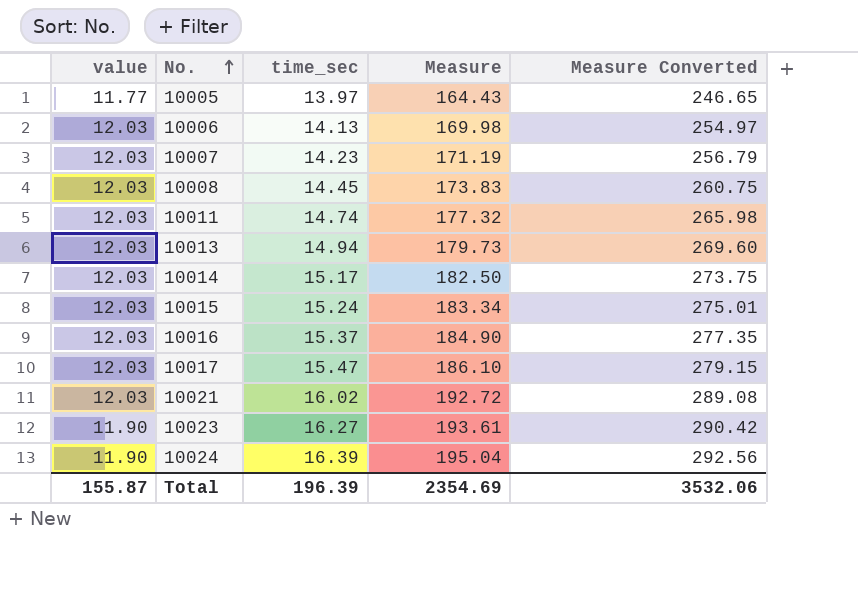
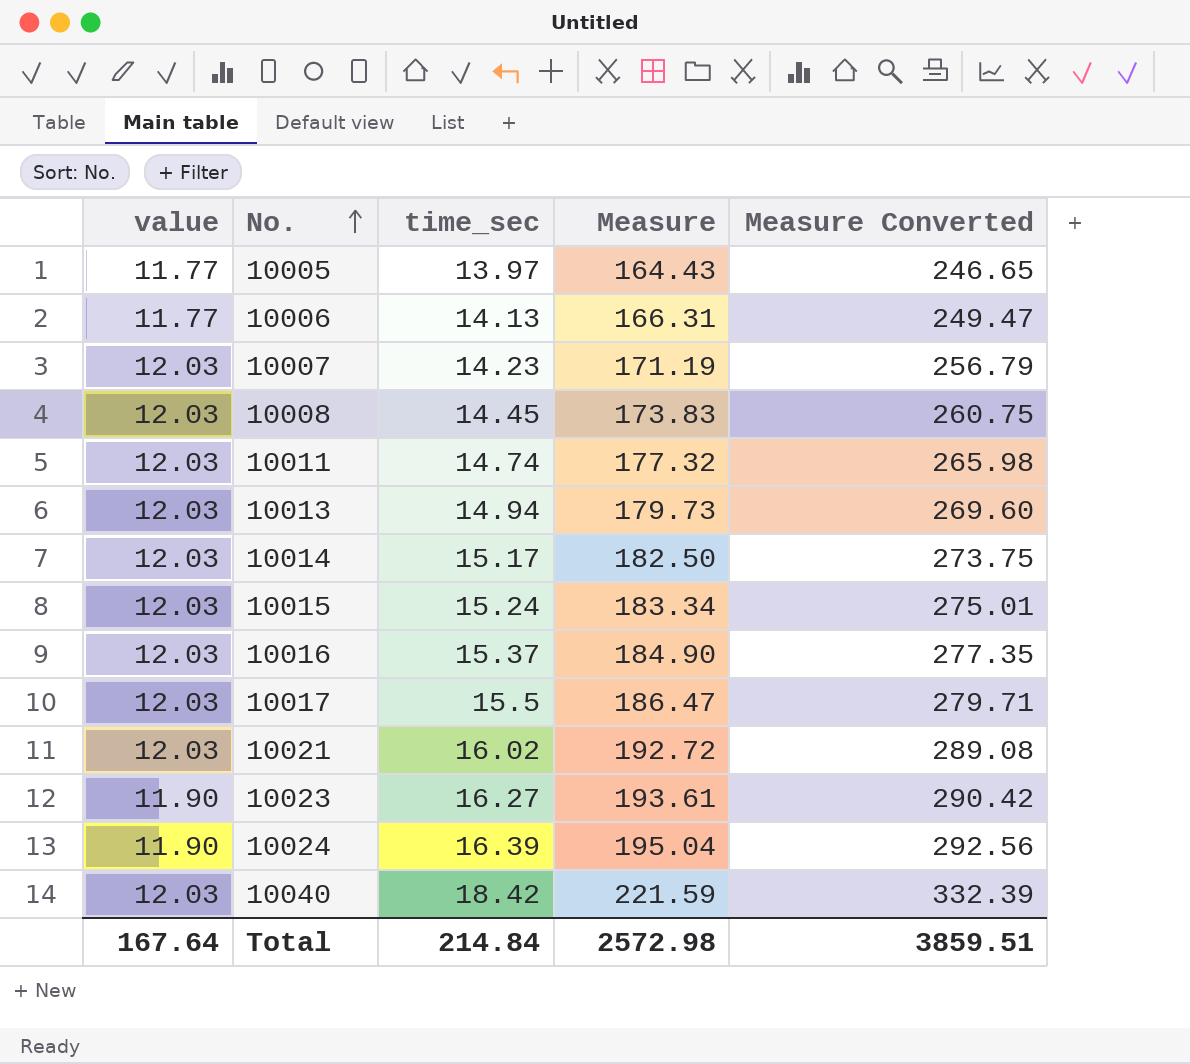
10006 | value: 12.03 -> 11.77
10006 | Measure: 169.98 -> 166.31
10006 | Measure Converted: 254.97 -> 249.47
10017 | time_sec: 15.47 -> 15.5
10017 | Measure: 186.10 -> 186.47
10017 | Measure Converted: 279.15 -> 279.71
row 10040: none -> 12.03 | 18.42 | 221.59 | 332.39
Total | value: 155.87 -> 167.64
Total | time_sec: 196.39 -> 214.84
Total | Measure: 2354.69 -> 2572.98
Total | Measure Converted: 3532.06 -> 3859.51

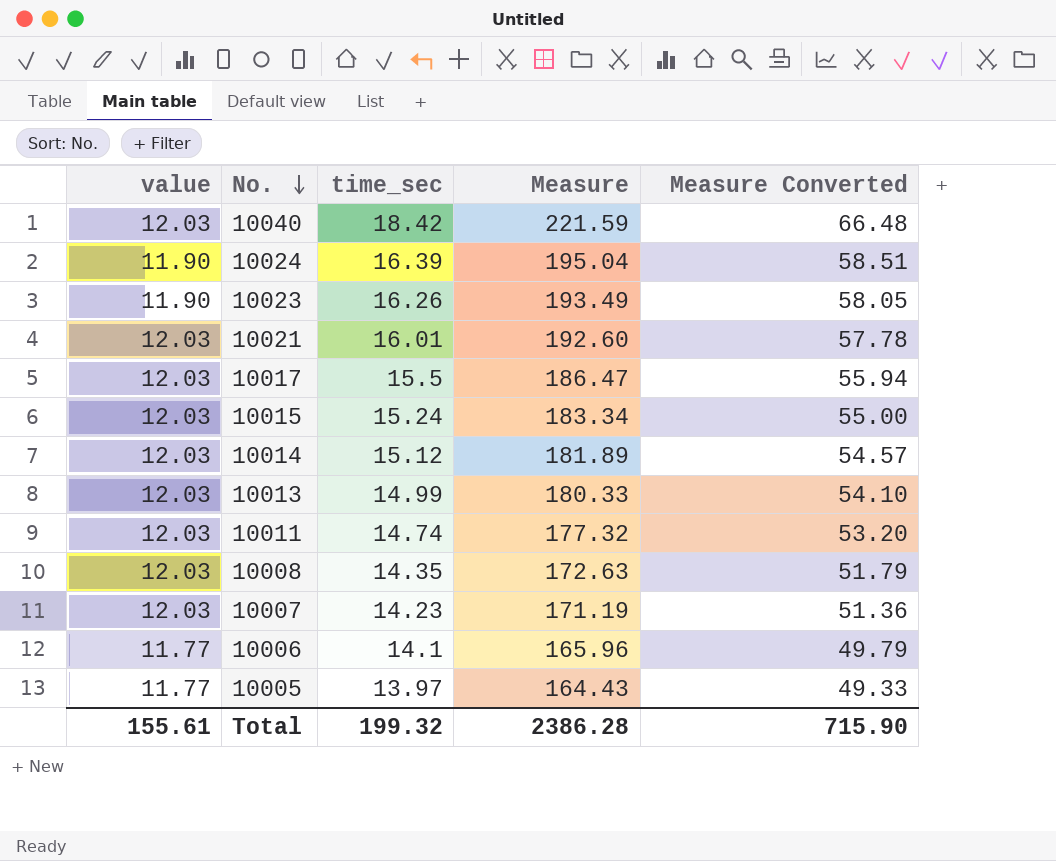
row order: No. ascending -> No. descending
column Measure Converted | formula: [Measure] * 1.5 -> [Measure] * 0.3
row 10016: 12.03 | 15.37 | 184.90 | 277.35 -> none
10023 | time_sec: 16.27 -> 16.26
10023 | Measure: 193.61 -> 193.49
10021 | time_sec: 16.02 -> 16.01
10021 | Measure: 192.72 -> 192.60
10014 | time_sec: 15.17 -> 15.12
10014 | Measure: 182.50 -> 181.89
10013 | time_sec: 14.94 -> 14.99
10013 | Measure: 179.73 -> 180.33
10008 | time_sec: 14.45 -> 14.35
10008 | Measure: 173.83 -> 172.63
10006 | time_sec: 14.13 -> 14.1
10006 | Measure: 166.31 -> 165.96
Total | value: 167.64 -> 155.61
Total | time_sec: 214.84 -> 199.32
Total | Measure: 2572.98 -> 2386.28
Total | Measure Converted: 3859.51 -> 715.90

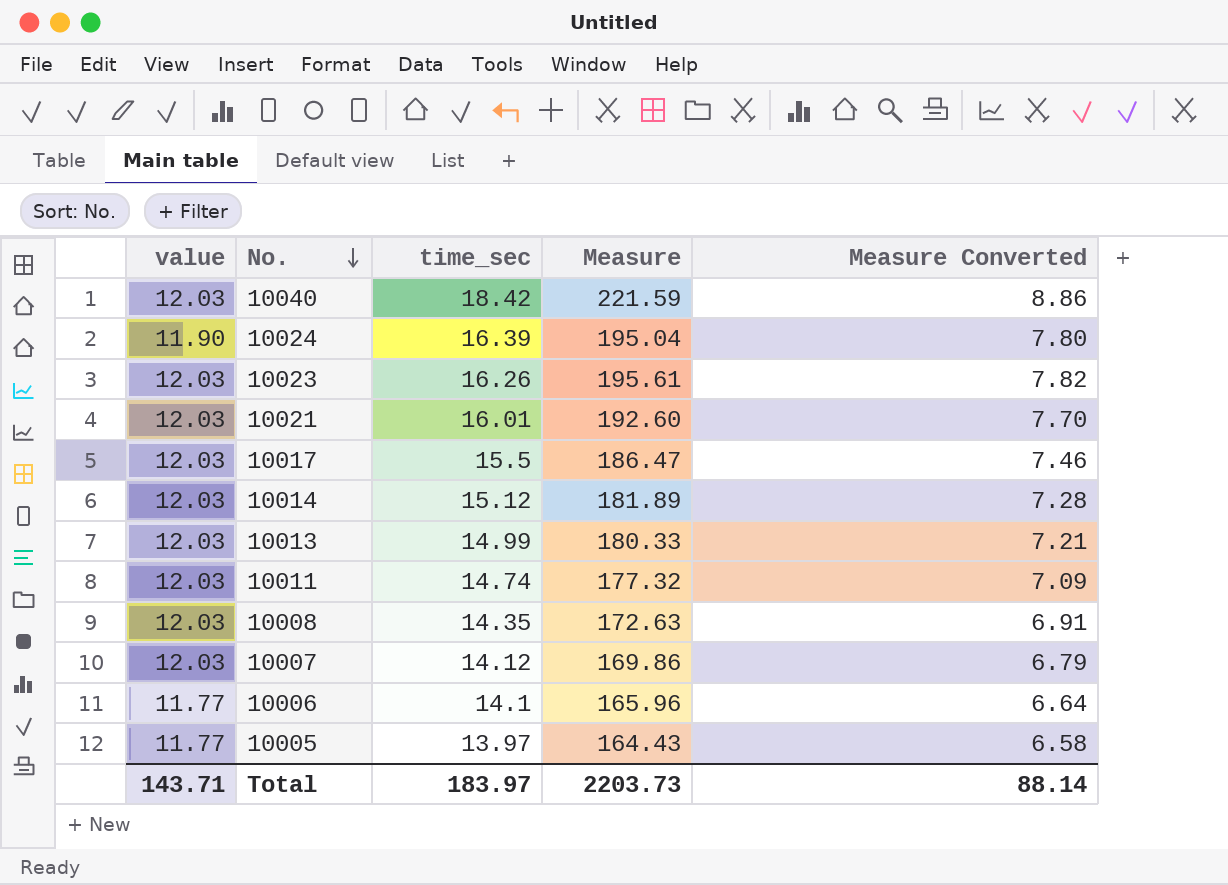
column Measure Converted | formula: [Measure] * 0.3 -> [Measure] * 0.04
row 10015: 12.03 | 15.24 | 183.34 | 55.00 -> none
10023 | value: 11.90 -> 12.03
10023 | Measure: 193.49 -> 195.61
10007 | time_sec: 14.23 -> 14.12
10007 | Measure: 171.19 -> 169.86
Total | value: 155.61 -> 143.71
Total | time_sec: 199.32 -> 183.97
Total | Measure: 2386.28 -> 2203.73
Total | Measure Converted: 715.90 -> 88.14

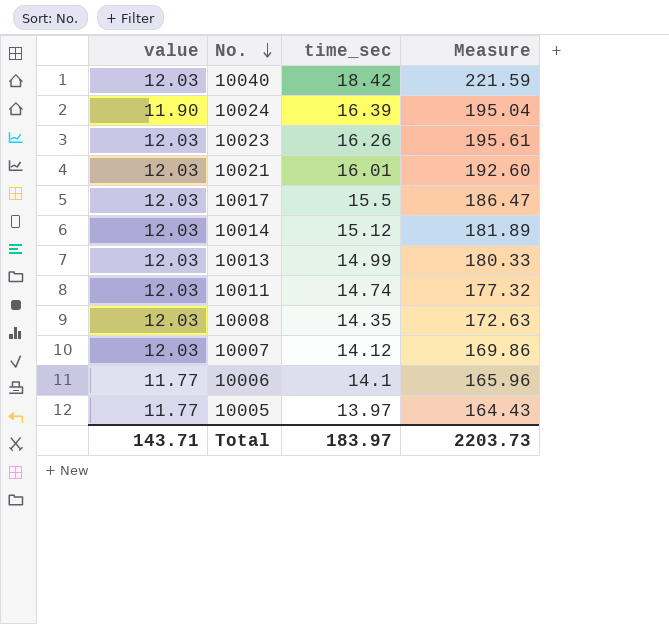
column Measure Converted | formula: [Measure] * 0.04 -> none

